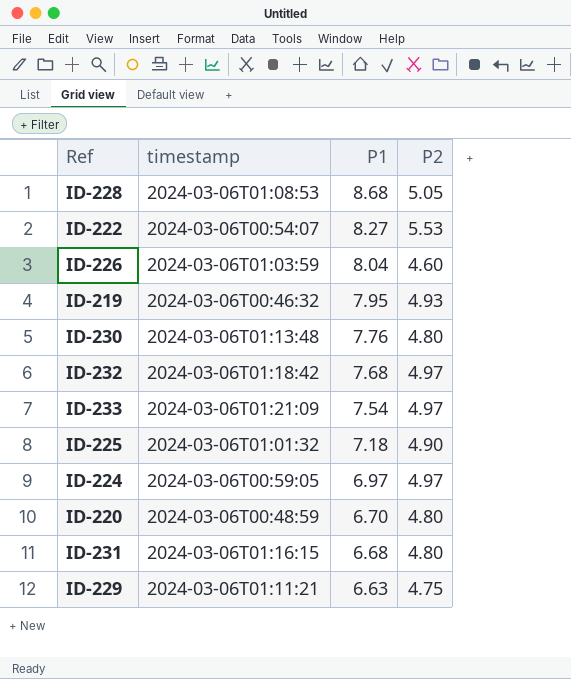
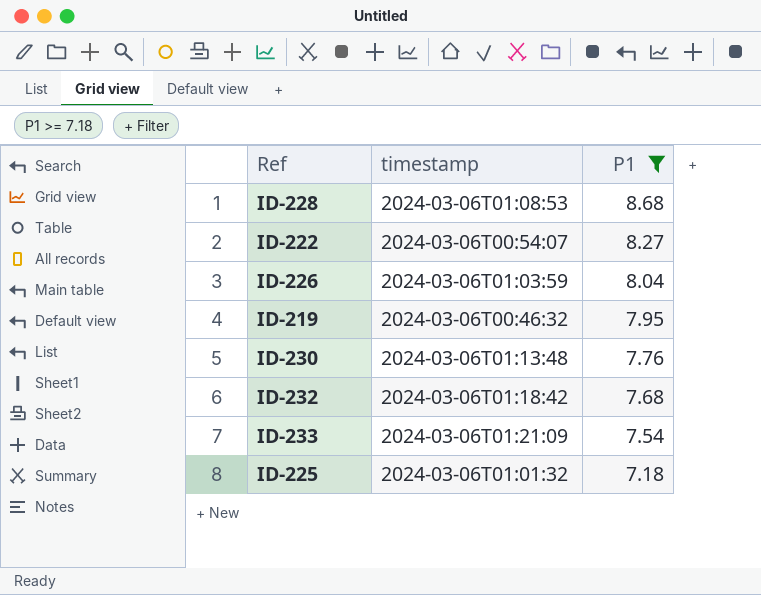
filter: none -> P1 >= 7.18
column P2 | position: 4 -> none

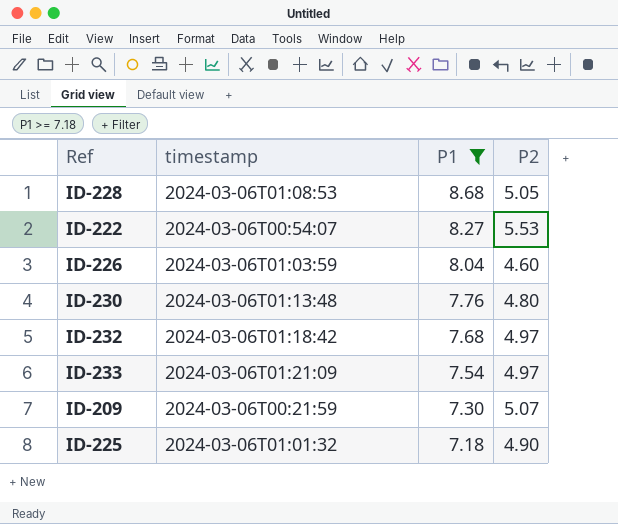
column P2 | position: none -> 4
row ID-219: 2024-03-06T00:46:32 | 7.95 -> none
row ID-209: none -> 2024-03-06T00:21:59 | 7.30 | 5.07

